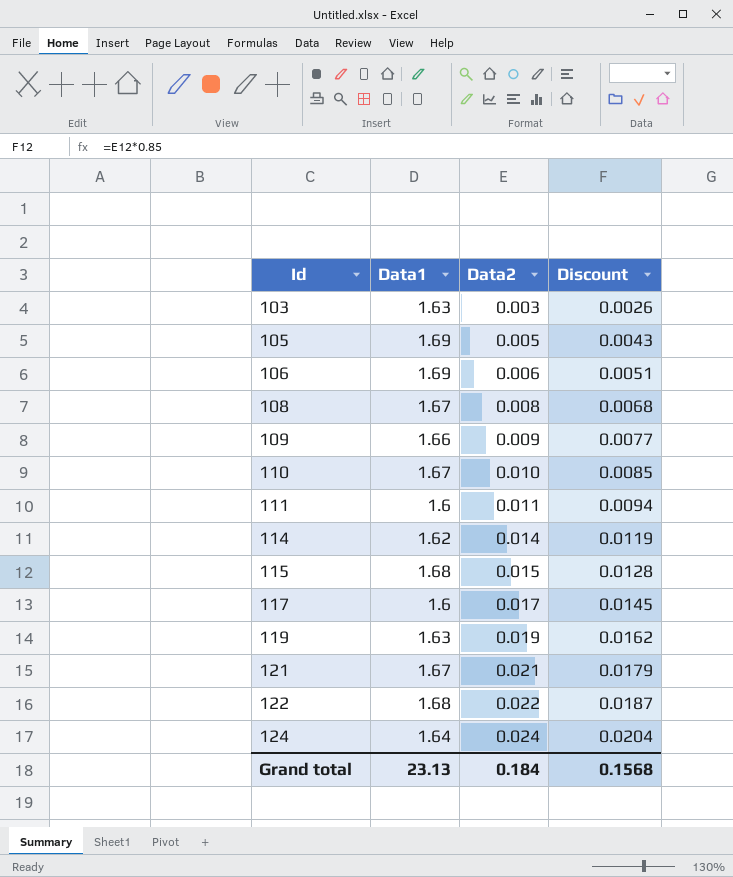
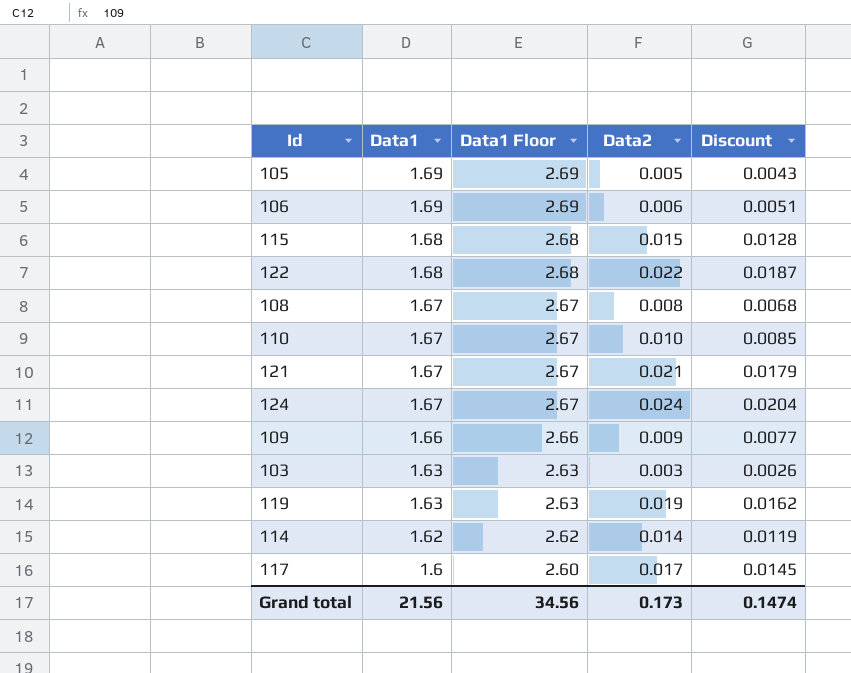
row order: Id ascending -> Data1 descending
column Data1 Floor | formula: none -> [Data1] + 1
row 111: 1.6 | 0.011 | 0.0094 -> none
124 | Data1: 1.64 -> 1.67
Grand total | Data1: 23.13 -> 21.56
Grand total | Data2: 0.184 -> 0.173
Grand total | Discount: 0.1568 -> 0.1474

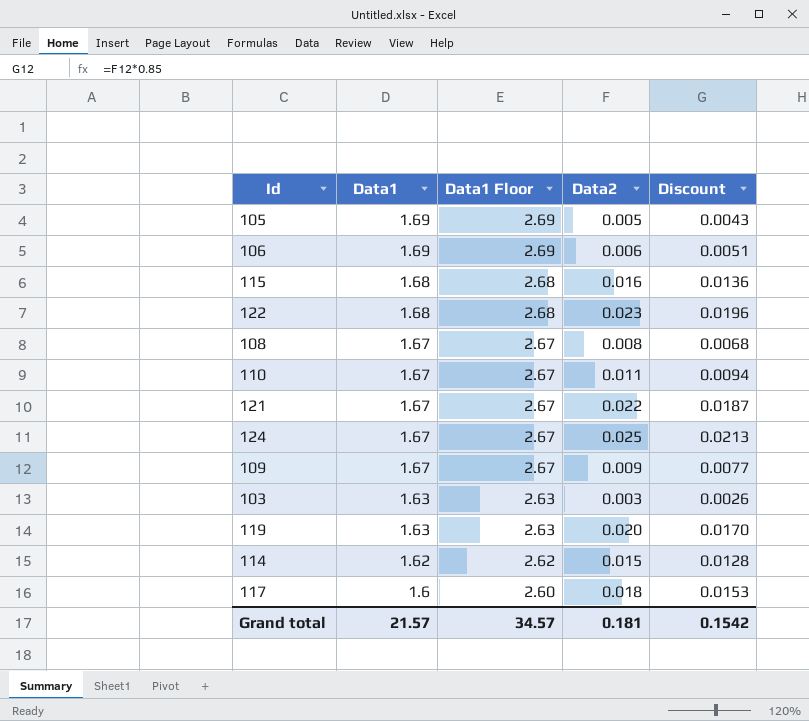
115 | Data2: 0.015 -> 0.016
115 | Discount: 0.0128 -> 0.0136
122 | Data2: 0.022 -> 0.023
122 | Discount: 0.0187 -> 0.0196
110 | Data2: 0.010 -> 0.011
110 | Discount: 0.0085 -> 0.0094
121 | Data2: 0.021 -> 0.022
121 | Discount: 0.0179 -> 0.0187
124 | Data2: 0.024 -> 0.025
124 | Discount: 0.0204 -> 0.0213
109 | Data1: 1.66 -> 1.67
109 | Data1 Floor: 2.66 -> 2.67
119 | Data2: 0.019 -> 0.020
119 | Discount: 0.0162 -> 0.0170
114 | Data2: 0.014 -> 0.015
114 | Discount: 0.0119 -> 0.0128
117 | Data2: 0.017 -> 0.018
117 | Discount: 0.0145 -> 0.0153
Grand total | Data1: 21.56 -> 21.57
Grand total | Data1 Floor: 34.56 -> 34.57
Grand total | Data2: 0.173 -> 0.181
Grand total | Discount: 0.1474 -> 0.1542

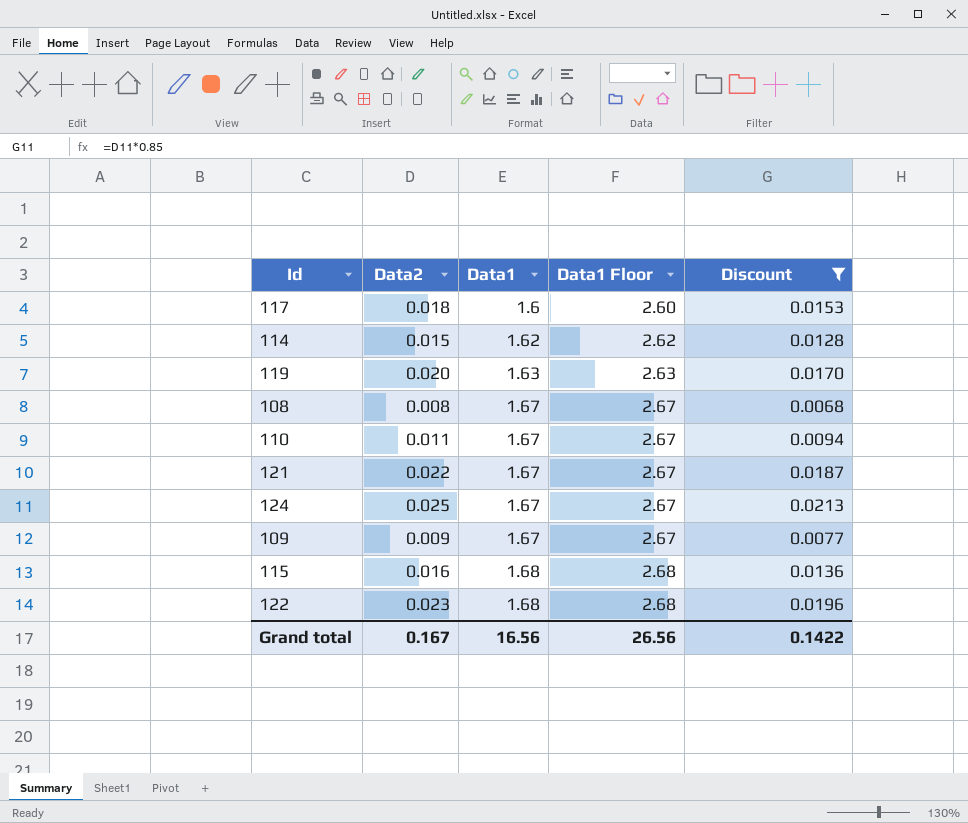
filter: none -> Discount >= 0.0068
row order: Data1 descending -> Data1 ascending
column Data2 | position: 4 -> 2
Grand total | Data2: 0.181 -> 0.167
Grand total | Data1: 21.57 -> 16.56
Grand total | Data1 Floor: 34.57 -> 26.56
Grand total | Discount: 0.1542 -> 0.1422

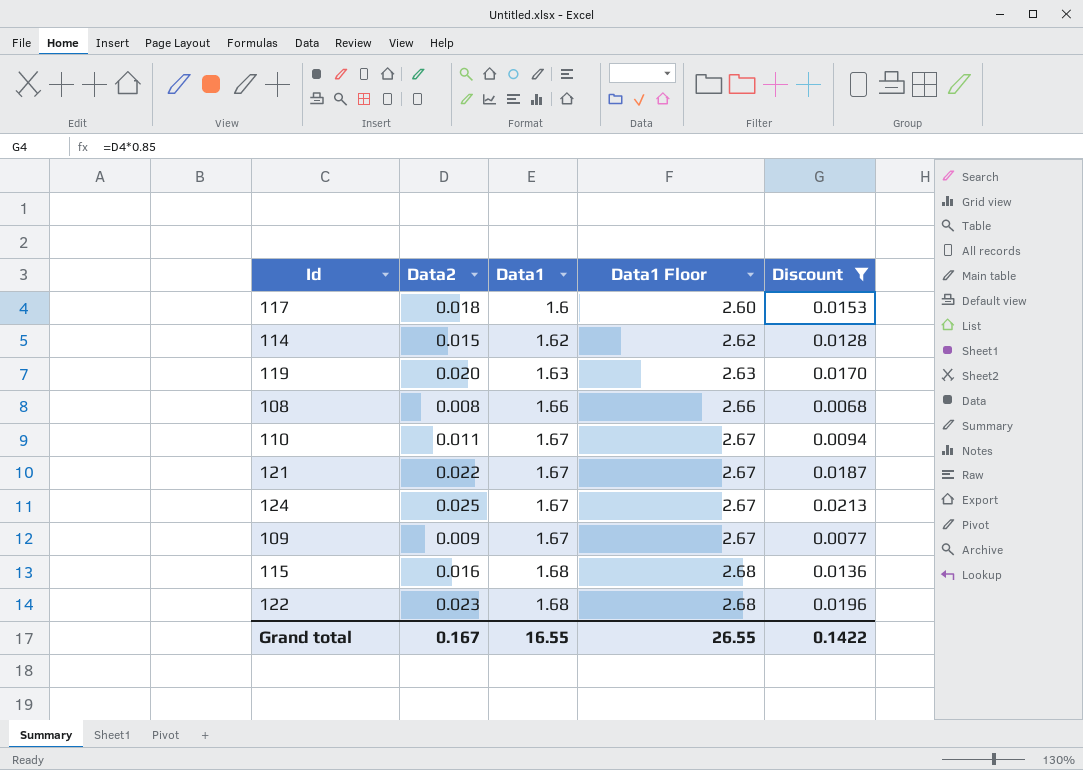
108 | Data1: 1.67 -> 1.66
108 | Data1 Floor: 2.67 -> 2.66
Grand total | Data1: 16.56 -> 16.55
Grand total | Data1 Floor: 26.56 -> 26.55

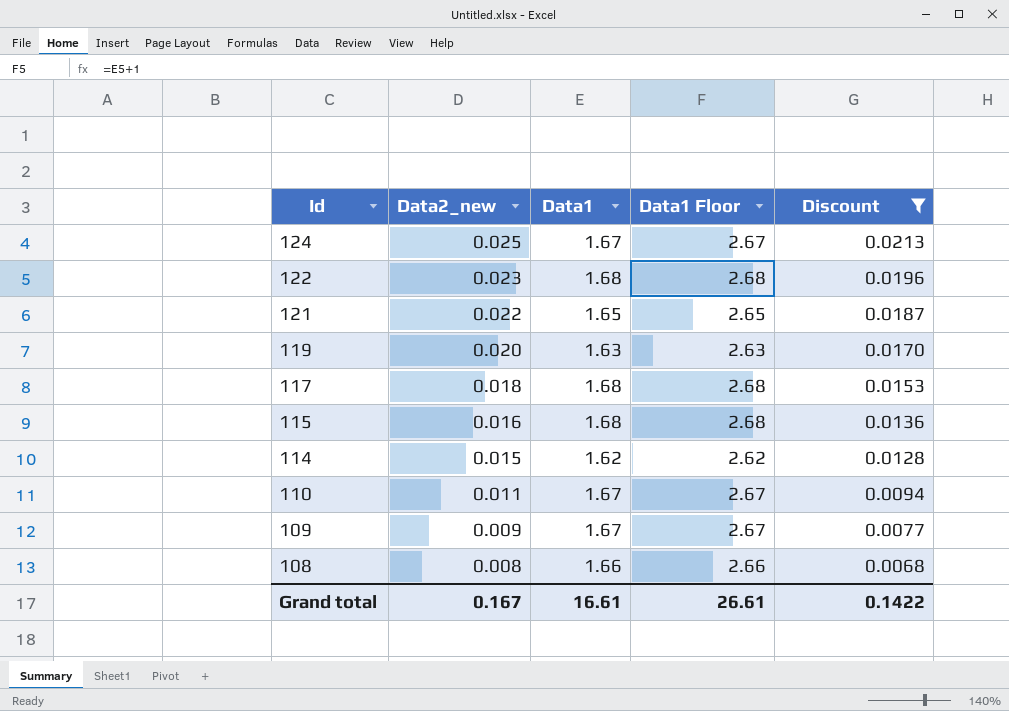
row order: Data1 ascending -> Id descending
column name: Data2 -> Data2_new
121 | Data1: 1.67 -> 1.65
121 | Data1 Floor: 2.67 -> 2.65
117 | Data1: 1.6 -> 1.68
117 | Data1 Floor: 2.60 -> 2.68
Grand total | Data1: 16.55 -> 16.61
Grand total | Data1 Floor: 26.55 -> 26.61

